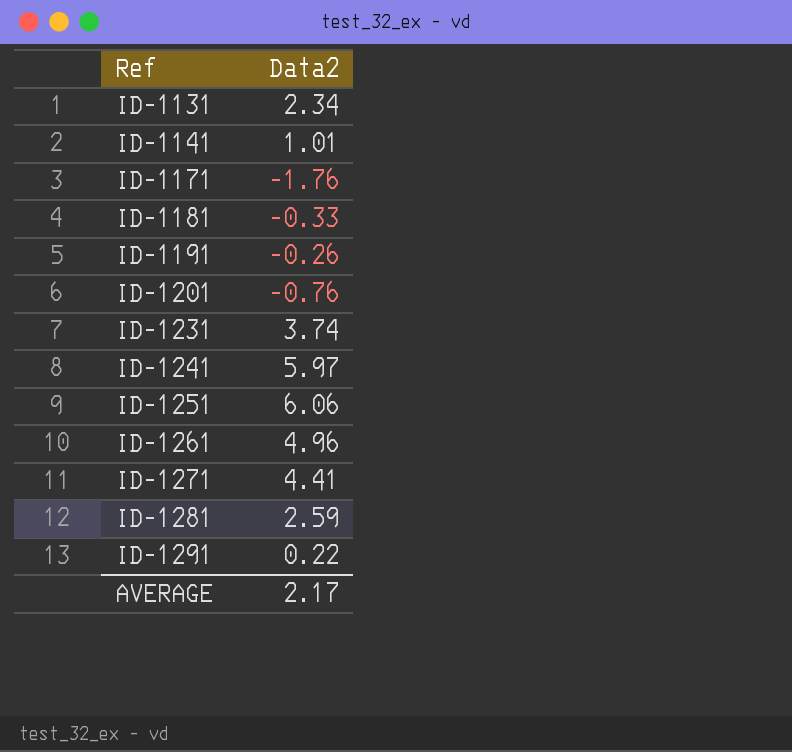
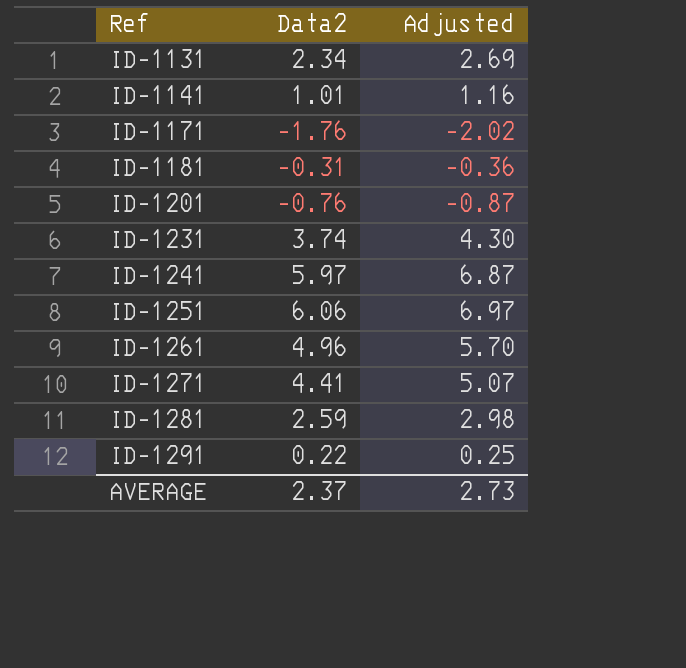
column Adjusted | formula: none -> [Data2] * 1.15
row ID-1191: -0.26 -> none
ID-1181 | Data2: -0.33 -> -0.31
AVERAGE | Data2: 2.17 -> 2.37

